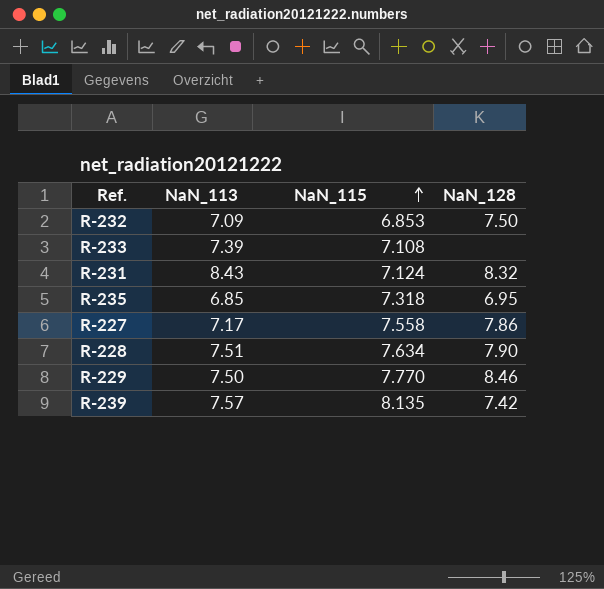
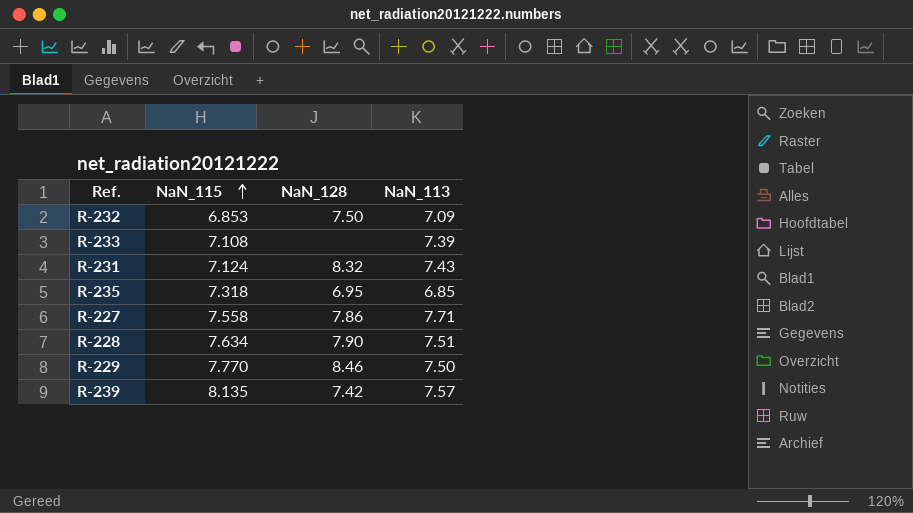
column NaN_113 | position: 2 -> 4
R-231 | NaN_113: 8.43 -> 7.43
R-227 | NaN_113: 7.17 -> 7.71

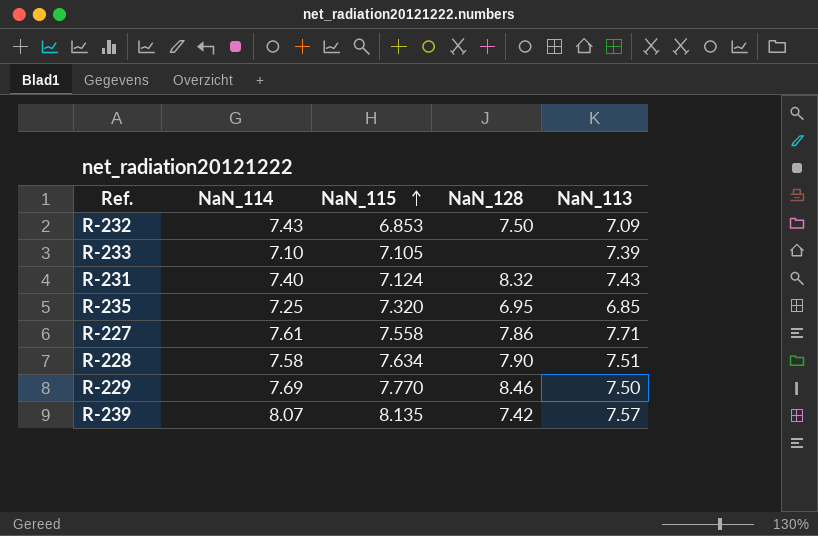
column NaN_114 | position: none -> 2
R-233 | NaN_115: 7.108 -> 7.105
R-235 | NaN_115: 7.318 -> 7.320

